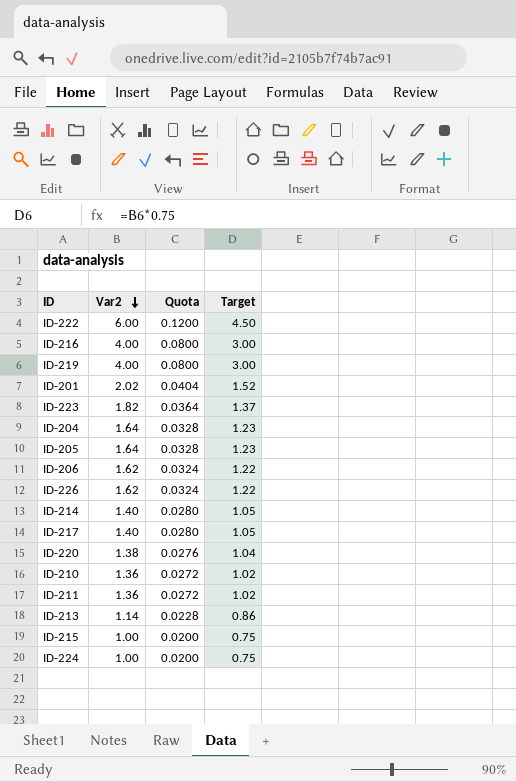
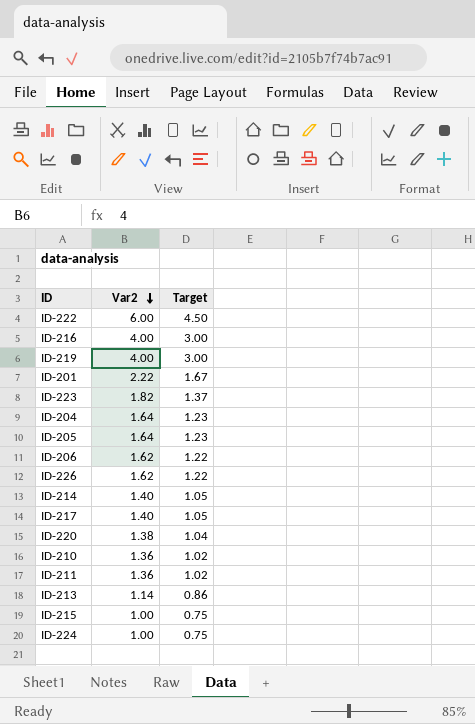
column Quota | formula: [Var2] * 0.02 -> none
ID-201 | Var2: 2.02 -> 2.22
ID-201 | Target: 1.52 -> 1.67

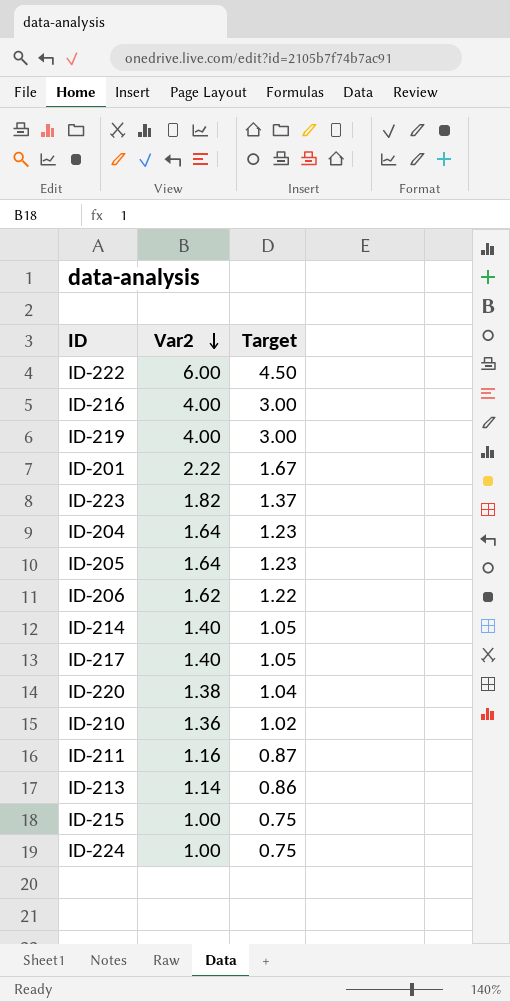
row ID-226: 1.62 | 1.22 -> none
ID-211 | Var2: 1.36 -> 1.16
ID-211 | Target: 1.02 -> 0.87

